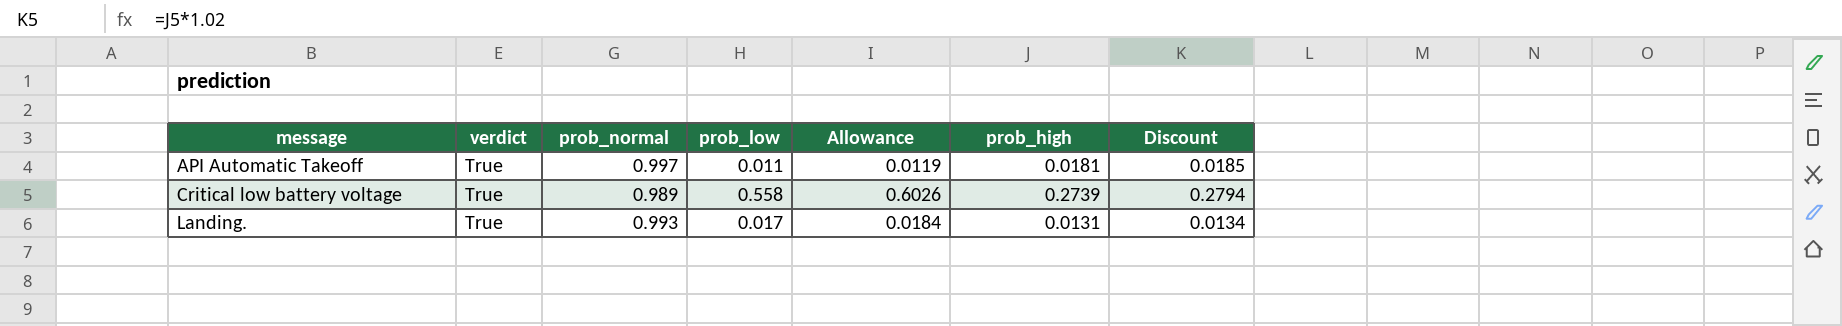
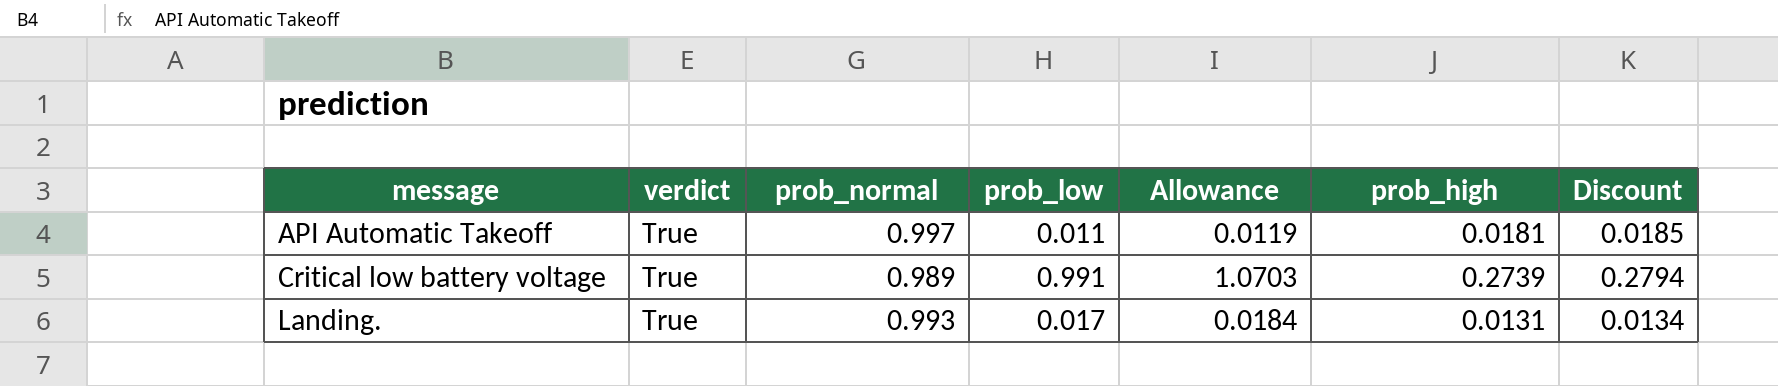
Critical low battery voltage | prob_low: 0.558 -> 0.991
Critical low battery voltage | Allowance: 0.6026 -> 1.0703

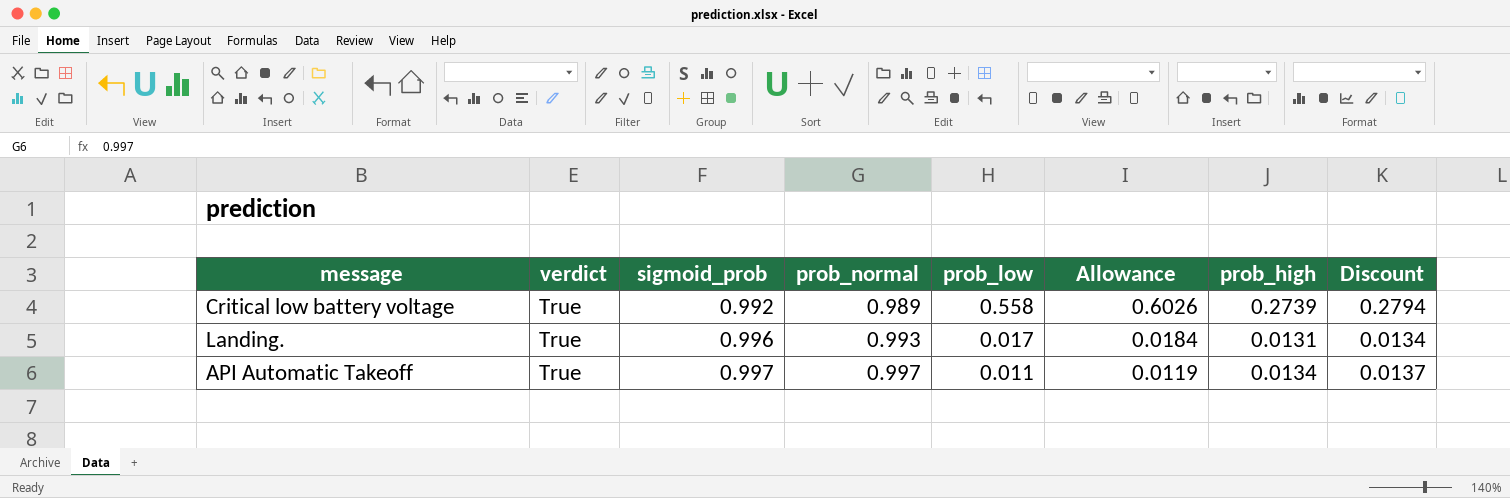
row order: message ascending -> sigmoid_prob ascending
column sigmoid_prob | position: none -> 3
Critical low battery voltage | prob_low: 0.991 -> 0.558
Critical low battery voltage | Allowance: 1.0703 -> 0.6026
API Automatic Takeoff | prob_high: 0.0181 -> 0.0134
API Automatic Takeoff | Discount: 0.0185 -> 0.0137

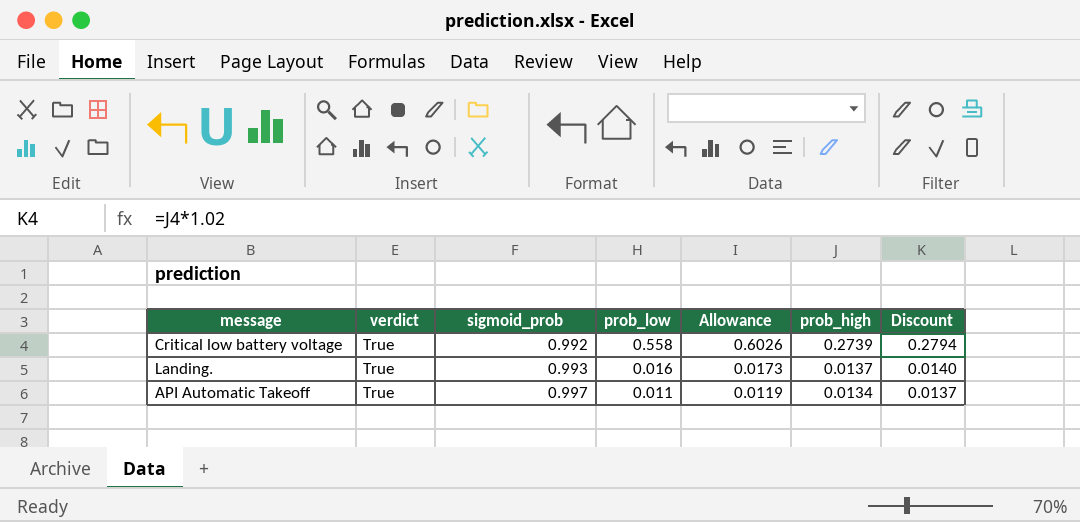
column prob_normal | position: 4 -> none
Landing. | sigmoid_prob: 0.996 -> 0.993
Landing. | prob_low: 0.017 -> 0.016
Landing. | Allowance: 0.0184 -> 0.0173
Landing. | prob_high: 0.0131 -> 0.0137
Landing. | Discount: 0.0134 -> 0.0140

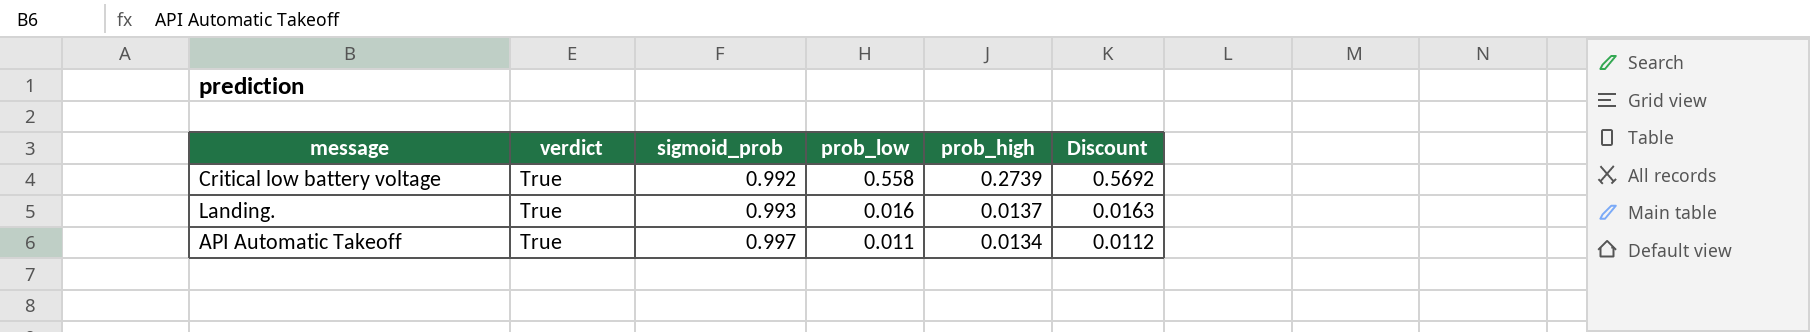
column Allowance | formula: [prob_low] * 1.08 -> none
column Discount | formula: [prob_high] * 1.02 -> [prob_low] * 1.02

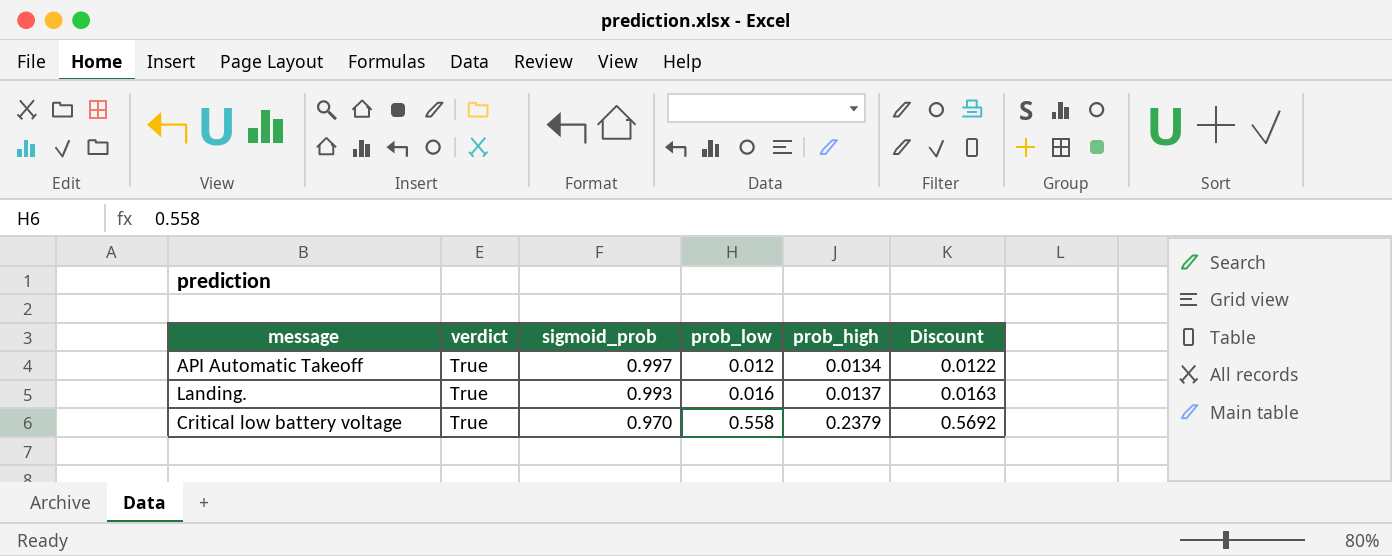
row order: sigmoid_prob ascending -> sigmoid_prob descending
API Automatic Takeoff | prob_low: 0.011 -> 0.012
API Automatic Takeoff | Discount: 0.0112 -> 0.0122
Critical low battery voltage | sigmoid_prob: 0.992 -> 0.970
Critical low battery voltage | prob_high: 0.2739 -> 0.2379

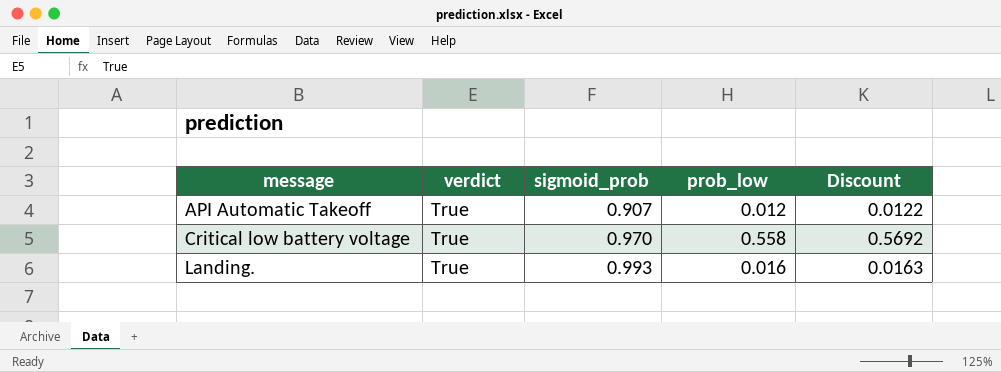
row order: sigmoid_prob descending -> message ascending
column prob_high | position: 5 -> none
API Automatic Takeoff | sigmoid_prob: 0.997 -> 0.907

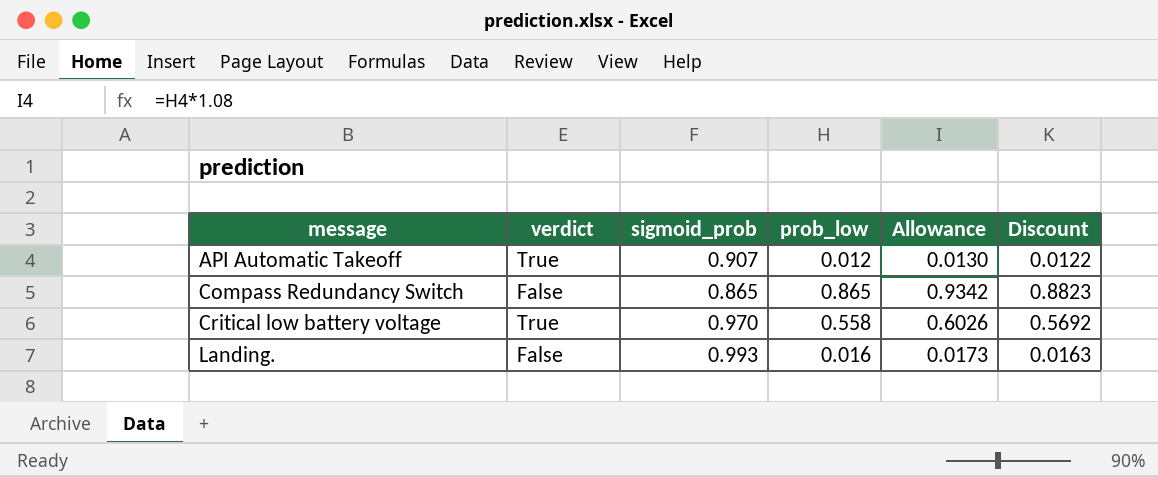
column Allowance | formula: none -> [prob_low] * 1.08
row Compass Redundancy Switch: none -> False | 0.865 | 0.865 | 0.9342 | 0.8823
Landing. | verdict: True -> False

